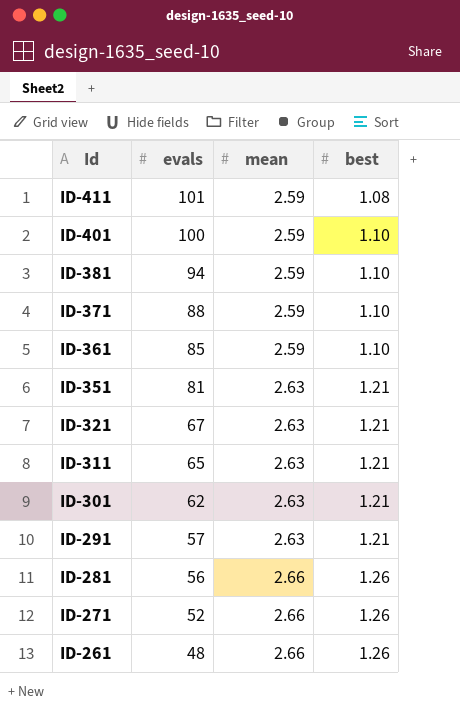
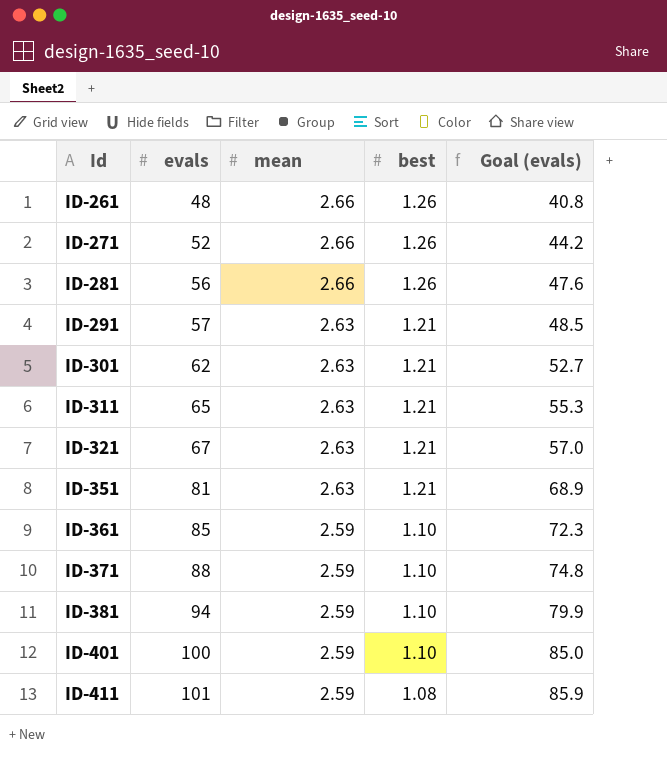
row order: Id descending -> Id ascending
column Goal (evals) | formula: none -> [evals] * 0.85

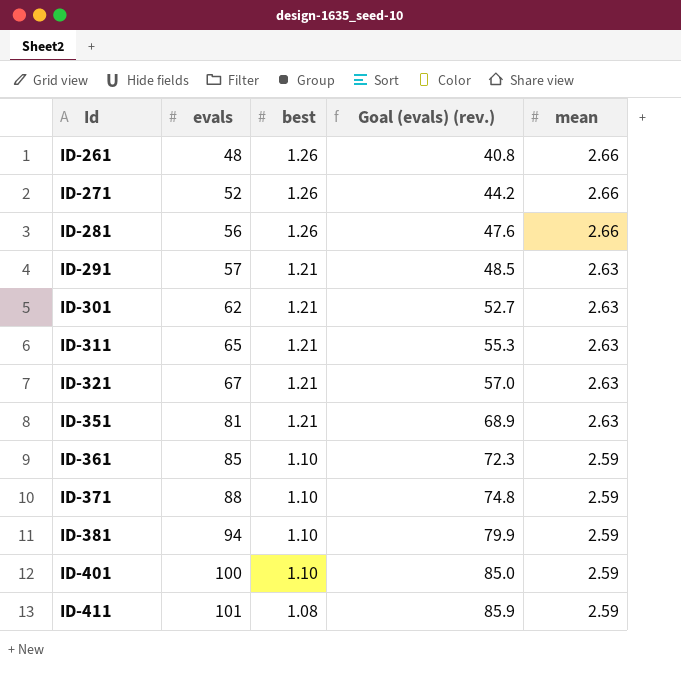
column name: Goal (evals) -> Goal (evals) (rev.)
column mean | position: 3 -> 5

